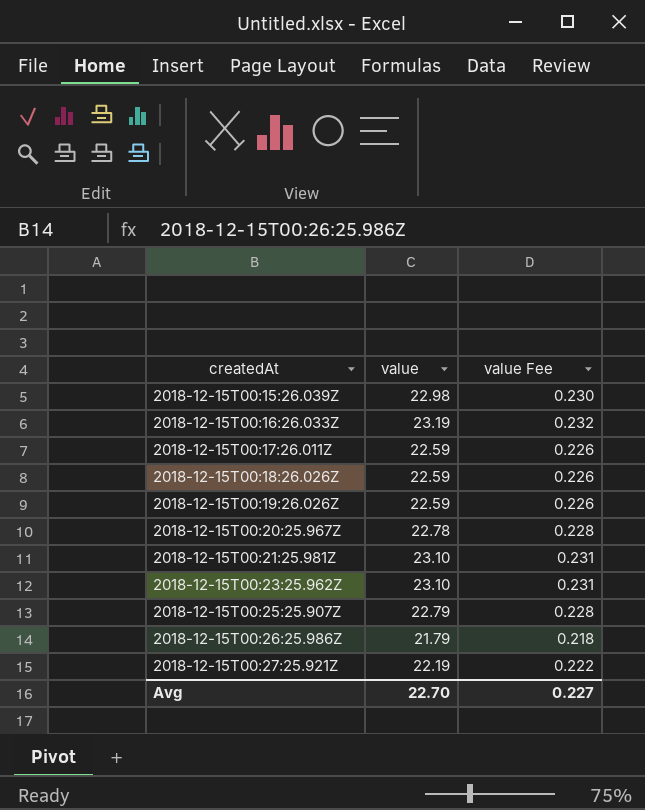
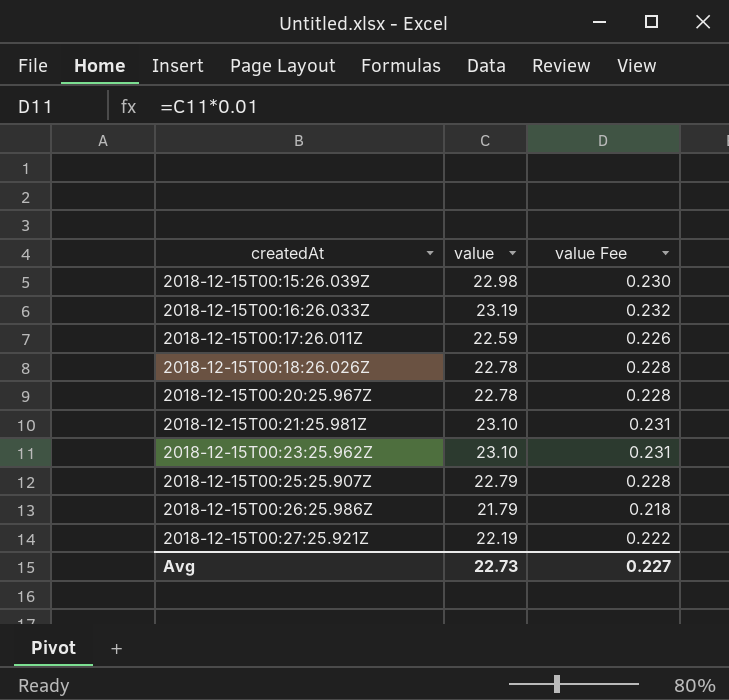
row 2018-12-15T00:19:26.026Z: 22.59 | 0.226 -> none
2018-12-15T00:18:26.026Z | value: 22.59 -> 22.78
2018-12-15T00:18:26.026Z | value Fee: 0.226 -> 0.228
Avg | value: 22.70 -> 22.73

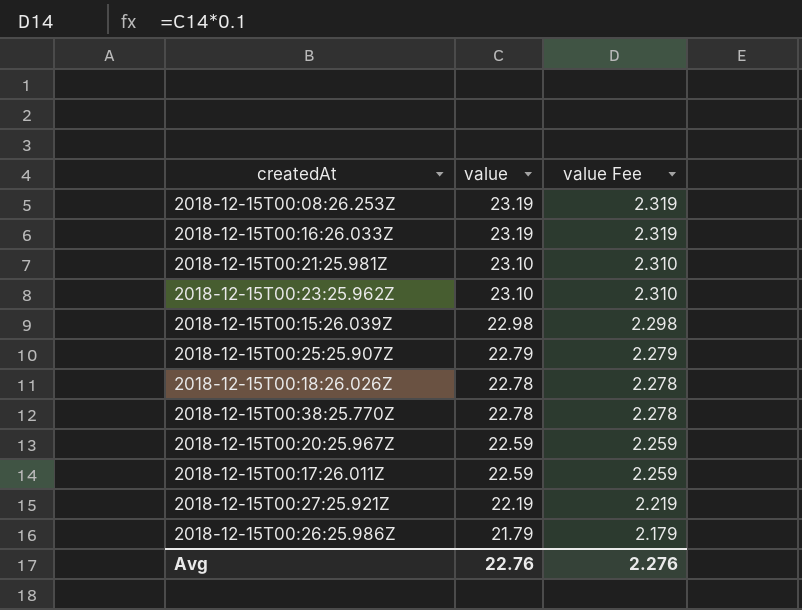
row order: createdAt ascending -> value descending
column value Fee | formula: [value] * 0.01 -> [value] * 0.1
row 2018-12-15T00:08:26.253Z: none -> 23.19 | 2.319
row 2018-12-15T00:38:25.770Z: none -> 22.78 | 2.278
2018-12-15T00:20:25.967Z | value: 22.78 -> 22.59
Avg | value: 22.73 -> 22.76
Avg | value Fee: 0.227 -> 2.276

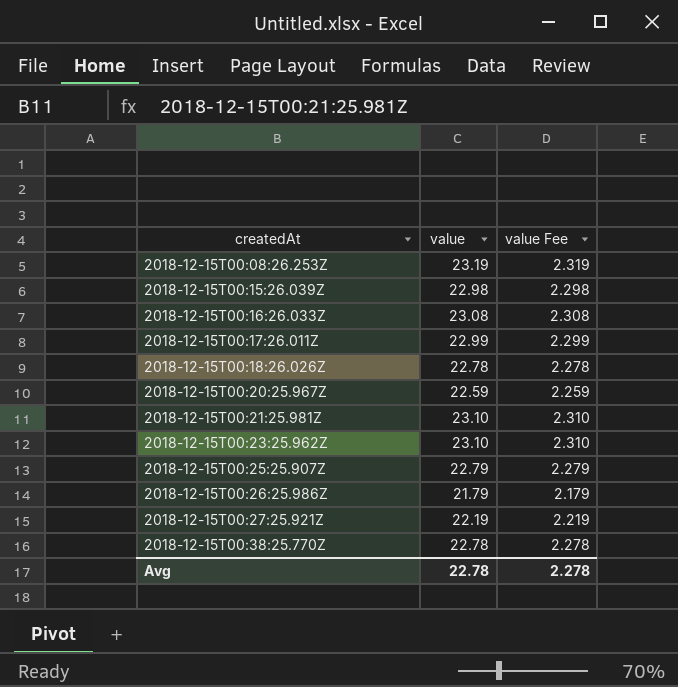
row order: value descending -> createdAt ascending
2018-12-15T00:16:26.033Z | value: 23.19 -> 23.08
2018-12-15T00:16:26.033Z | value Fee: 2.319 -> 2.308
2018-12-15T00:17:26.011Z | value: 22.59 -> 22.99
2018-12-15T00:17:26.011Z | value Fee: 2.259 -> 2.299
Avg | value: 22.76 -> 22.78
Avg | value Fee: 2.276 -> 2.278

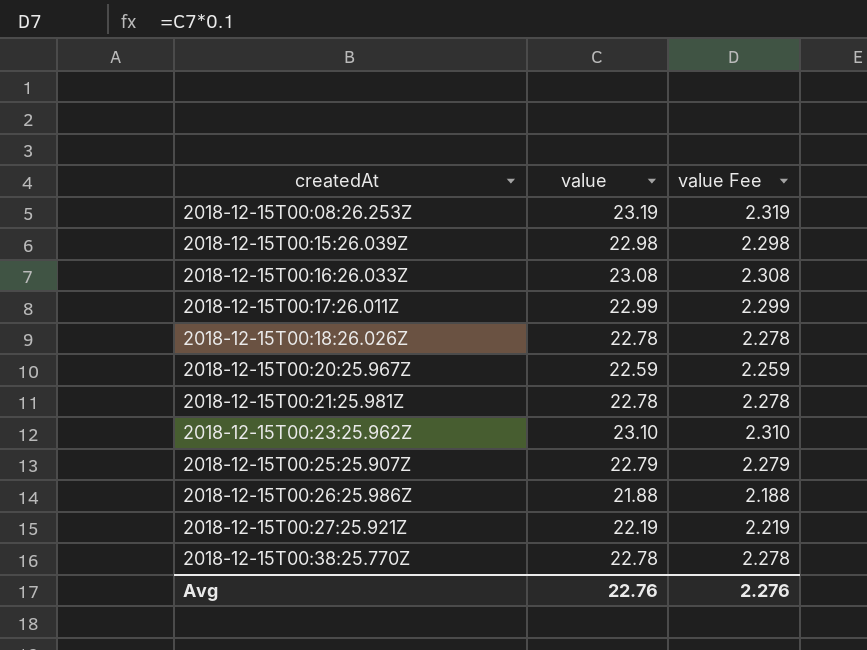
2018-12-15T00:21:25.981Z | value: 23.10 -> 22.78
2018-12-15T00:21:25.981Z | value Fee: 2.310 -> 2.278
2018-12-15T00:26:25.986Z | value: 21.79 -> 21.88
2018-12-15T00:26:25.986Z | value Fee: 2.179 -> 2.188
Avg | value: 22.78 -> 22.76
Avg | value Fee: 2.278 -> 2.276

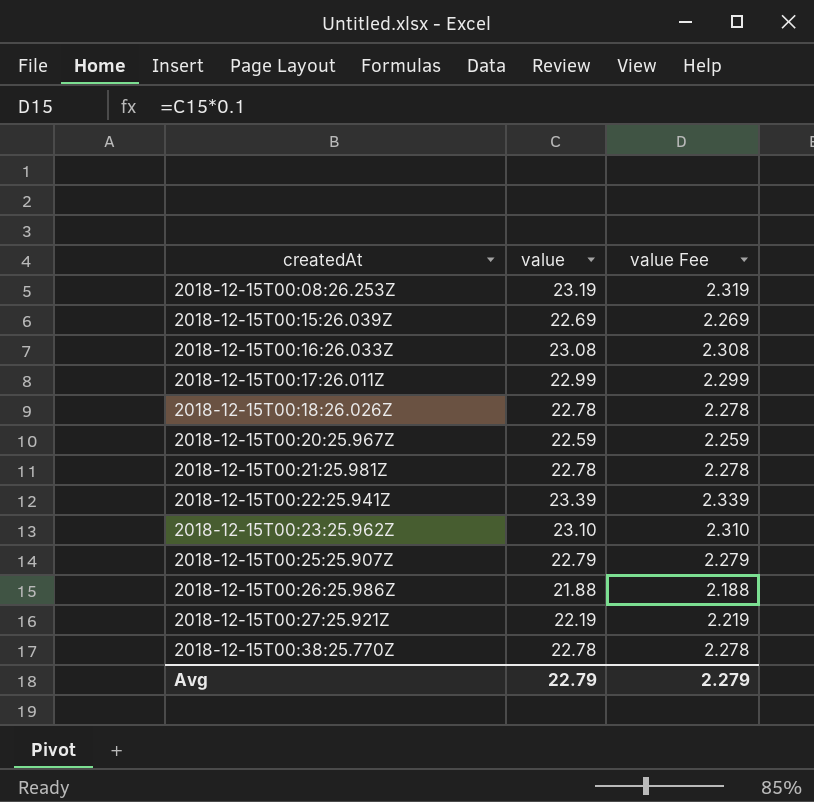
2018-12-15T00:15:26.039Z | value: 22.98 -> 22.69
2018-12-15T00:15:26.039Z | value Fee: 2.298 -> 2.269
row 2018-12-15T00:22:25.941Z: none -> 23.39 | 2.339
Avg | value: 22.76 -> 22.79
Avg | value Fee: 2.276 -> 2.279

